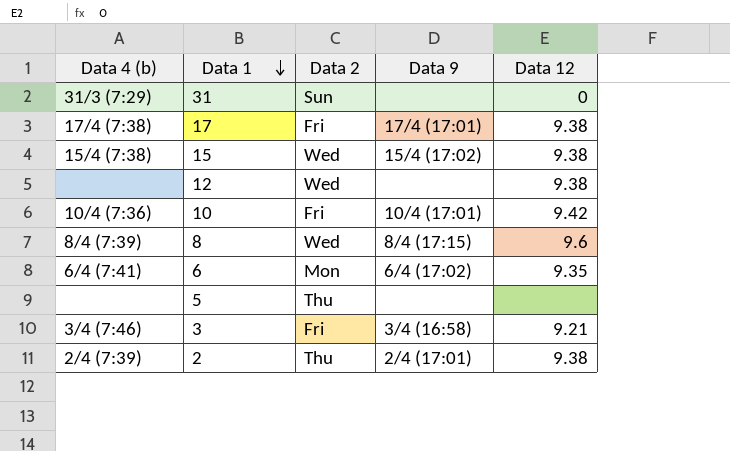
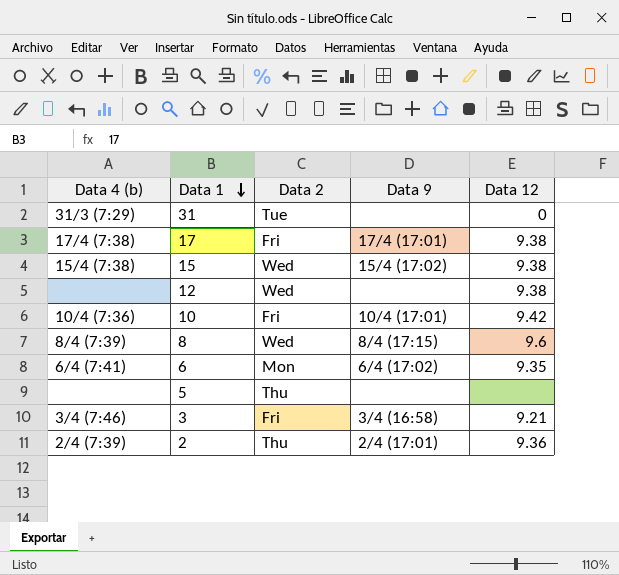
31 | Data 2: Sun -> Tue
2 | Data 12: 9.38 -> 9.36

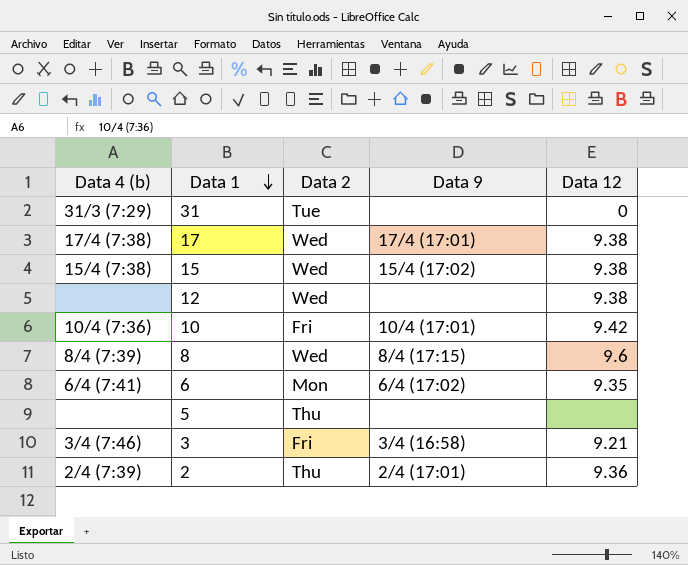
17 | Data 2: Fri -> Wed

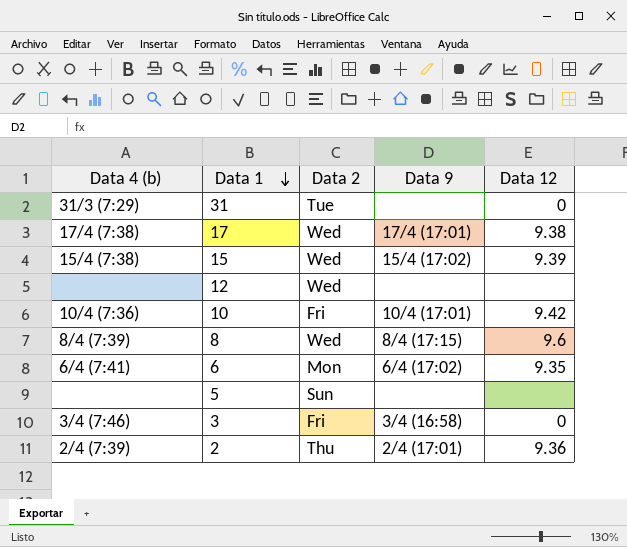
15 | Data 12: 9.38 -> 9.39
12 | Data 12: 9.38 -> none
5 | Data 2: Thu -> Sun
3 | Data 12: 9.21 -> 0

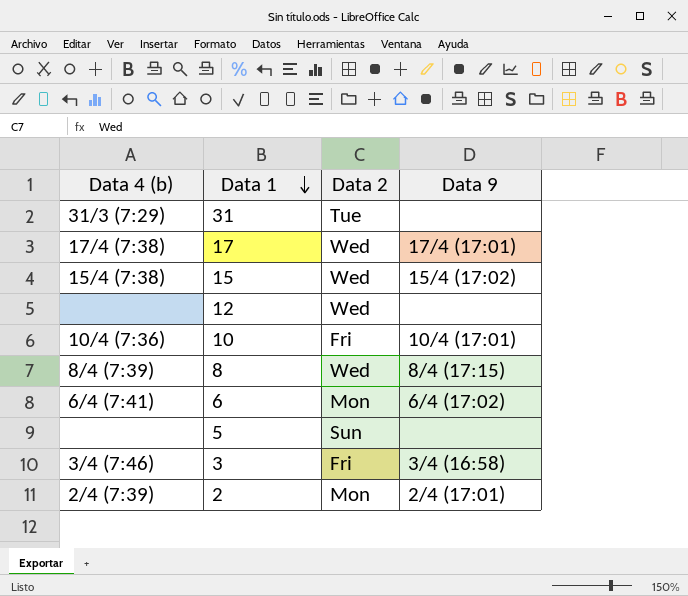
column Data 12 | position: 5 -> none
2 | Data 2: Thu -> Mon

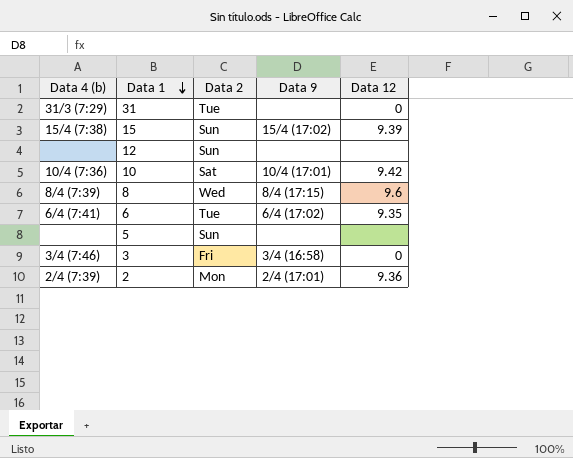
column Data 12 | position: none -> 5
row 17: 17/4 (7:38) | Wed | 17/4 (17:01) -> none
15 | Data 2: Wed -> Sun
12 | Data 2: Wed -> Sun
10 | Data 2: Fri -> Sat
6 | Data 2: Mon -> Tue

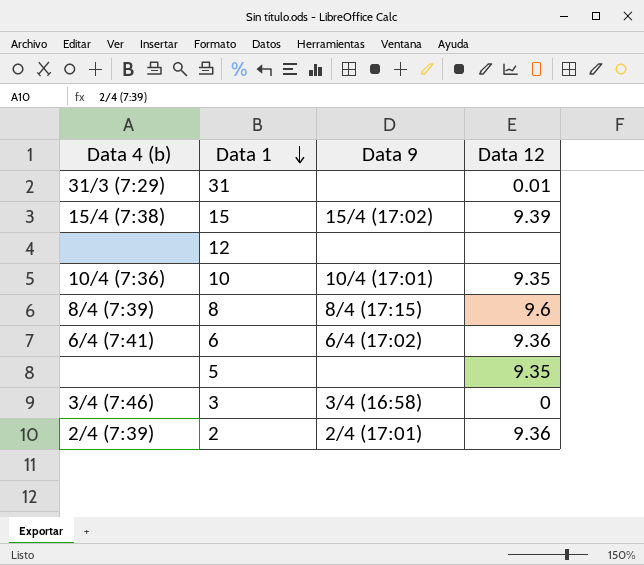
column Data 2 | position: 3 -> none
31 | Data 12: 0 -> 0.01
10 | Data 12: 9.42 -> 9.35
6 | Data 12: 9.35 -> 9.36
5 | Data 12: none -> 9.35

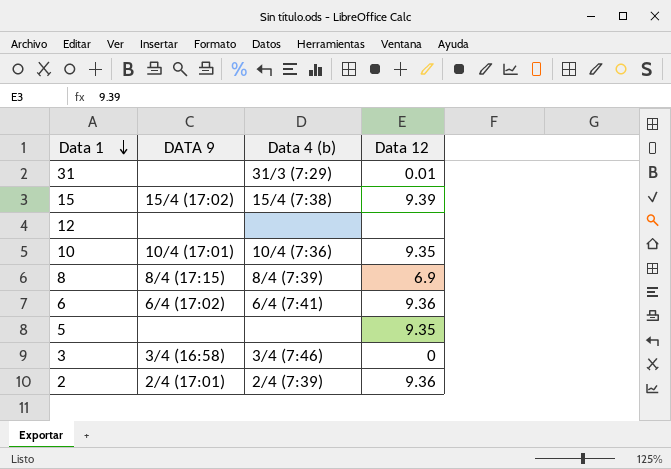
column name: Data 9 -> DATA 9
column Data 4 (b) | position: 1 -> 3
8 | Data 12: 9.6 -> 6.9

